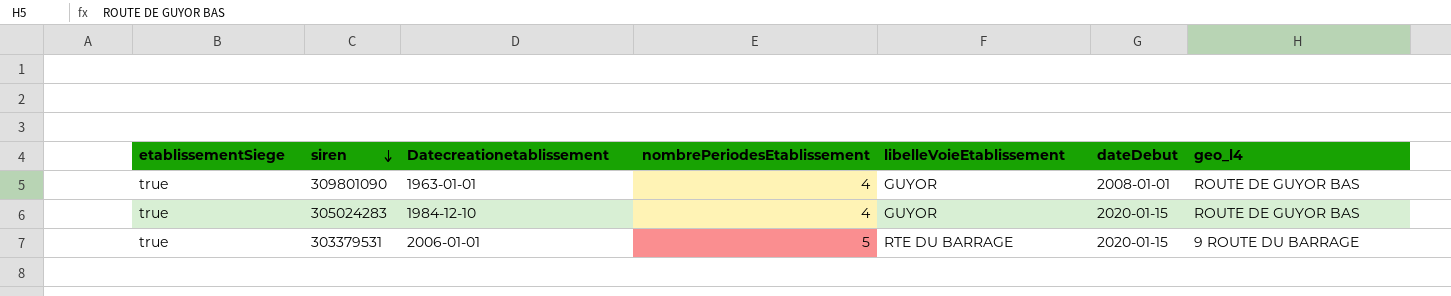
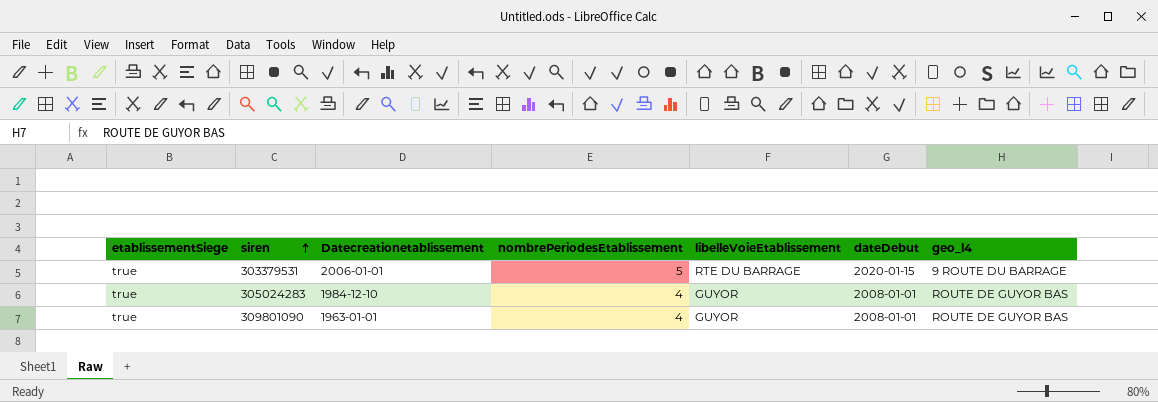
row order: siren descending -> siren ascending
305024283 | dateDebut: 2020-01-15 -> 2008-01-01

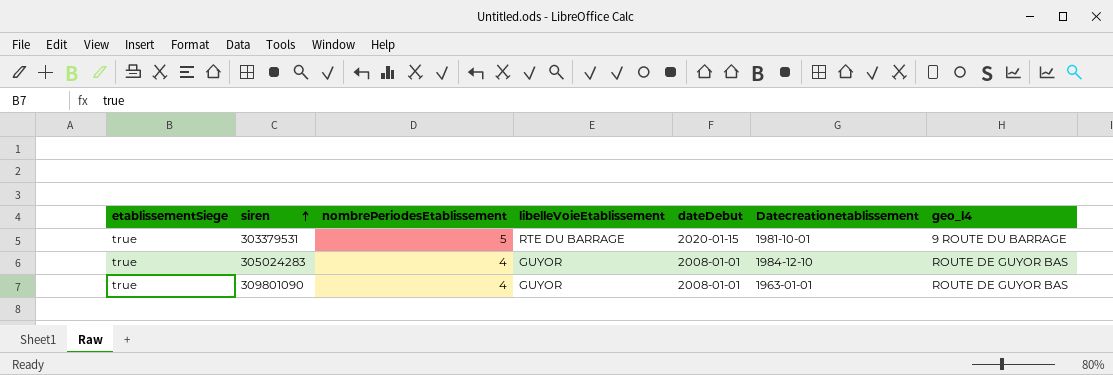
column Datecreationetablissement | position: 3 -> 6
303379531 | Datecreationetablissement: 2006-01-01 -> 1981-10-01

